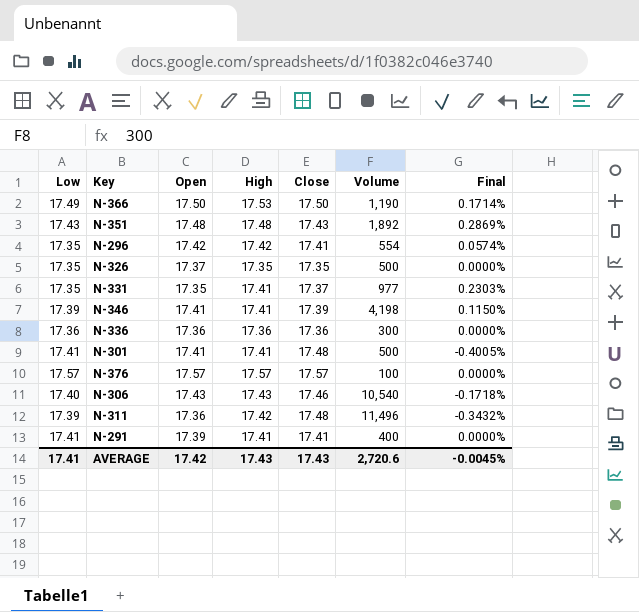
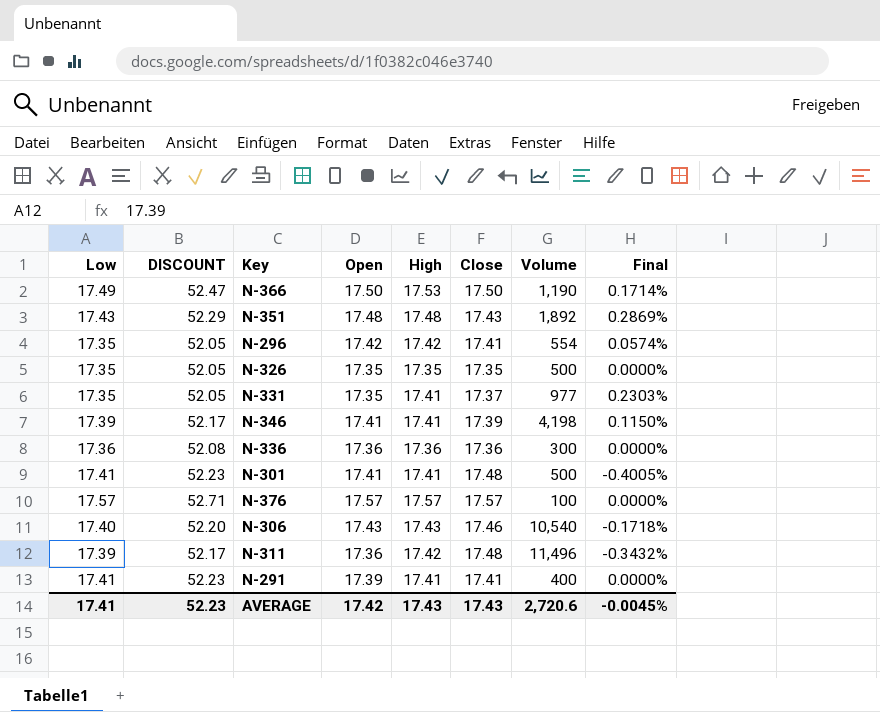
column DISCOUNT | formula: none -> [Low] * 3
N-326 | Open: 17.37 -> 17.35

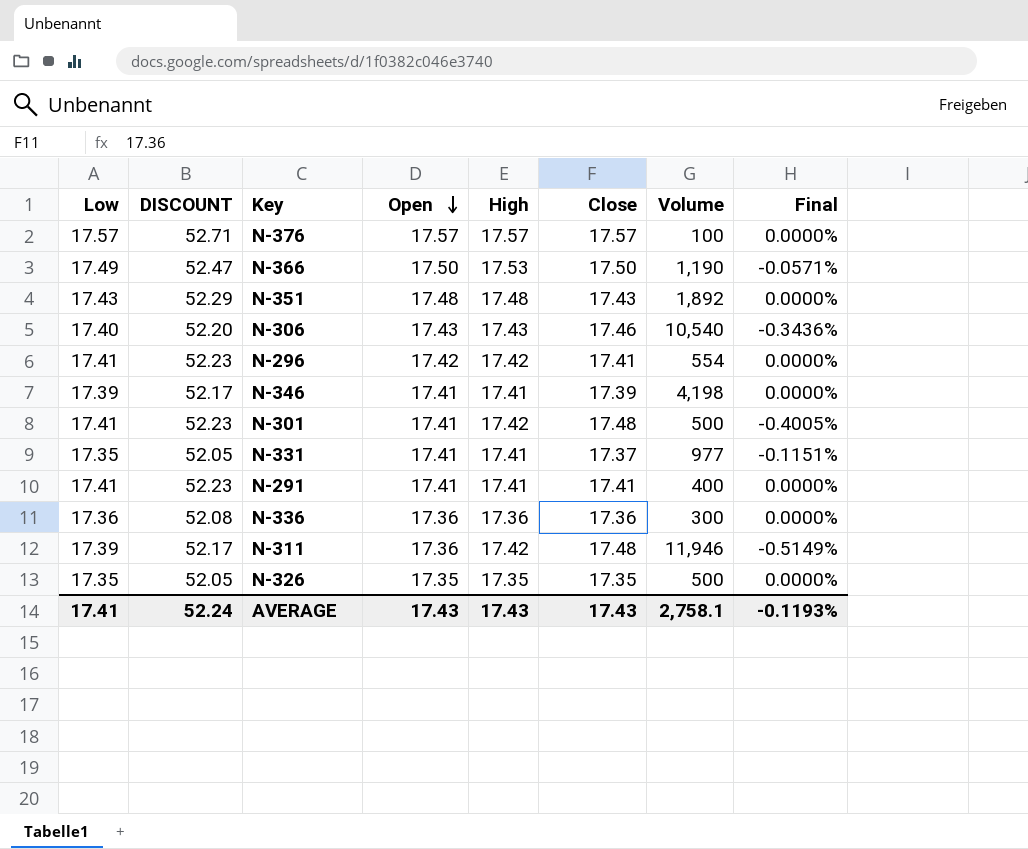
row order: none -> Open descending
column Final | formula: ([High] - [Close]) / [Close] -> ([Low] - [Close]) / [Close]
N-296 | Low: 17.35 -> 17.41
N-296 | DISCOUNT: 52.05 -> 52.23
N-301 | High: 17.41 -> 17.42
N-331 | Open: 17.35 -> 17.41
N-291 | Open: 17.39 -> 17.41
N-311 | Volume: 11,496 -> 11,946
AVERAGE | DISCOUNT: 52.23 -> 52.24
AVERAGE | Open: 17.42 -> 17.43
AVERAGE | Volume: 2,720.6 -> 2,758.1
AVERAGE | Final: -0.0045% -> -0.1193%

